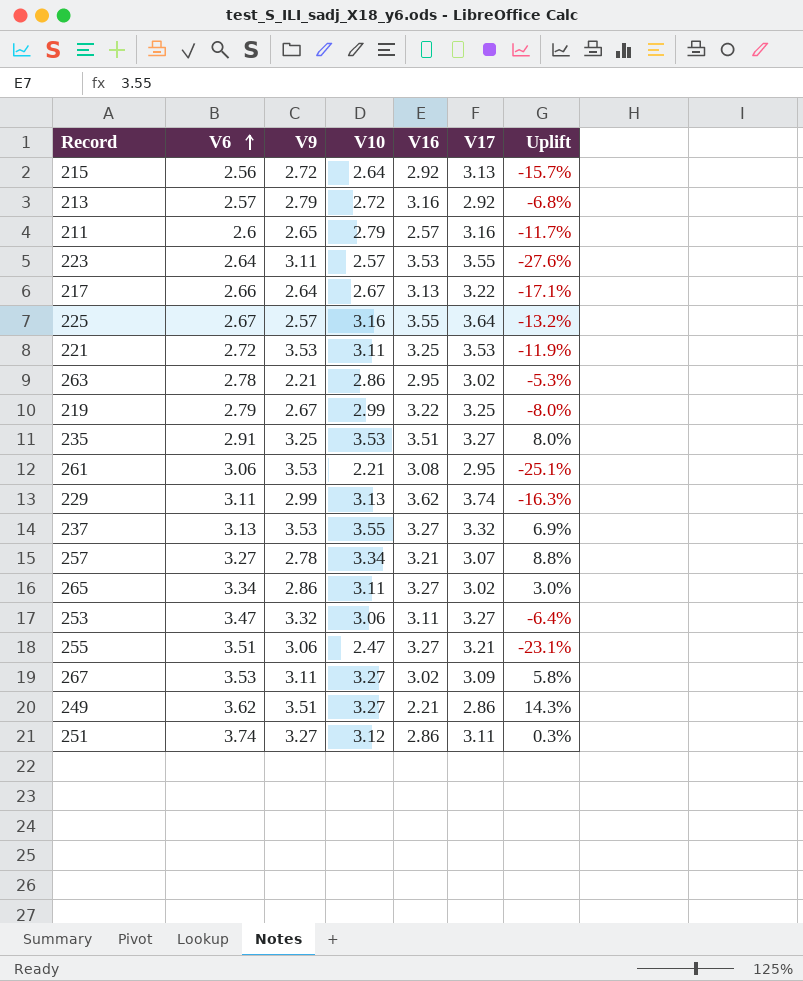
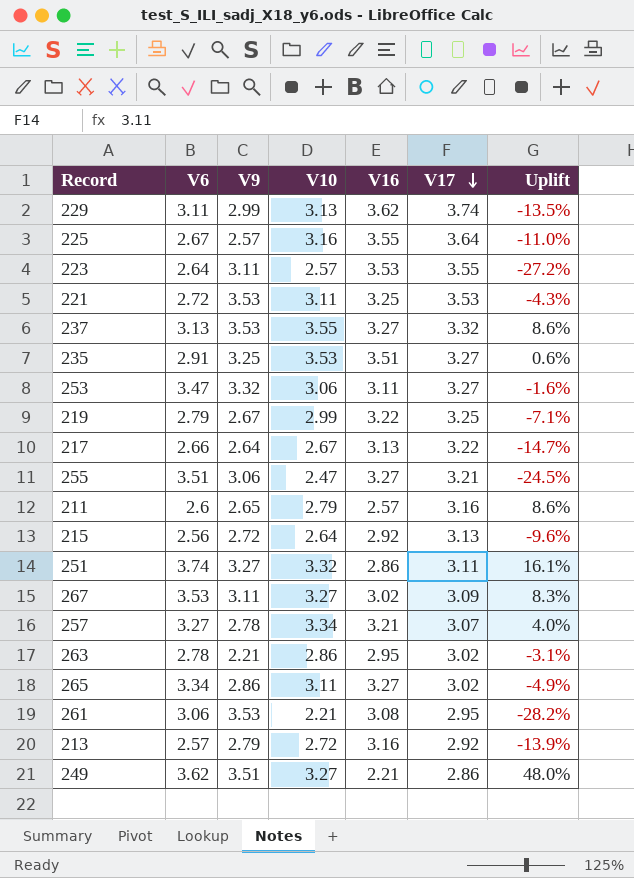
row order: V6 ascending -> V17 descending
column Uplift | formula: ([V10] - [V17]) / [V17] -> ([V10] - [V16]) / [V16]
251 | V10: 3.12 -> 3.32

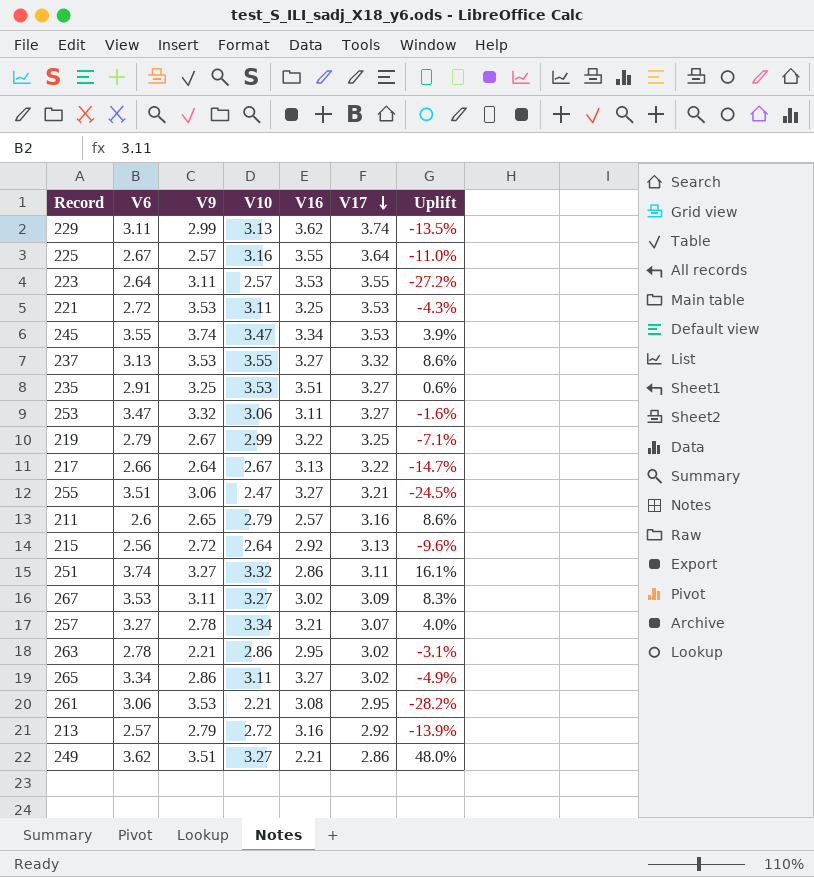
row 245: none -> 3.55 | 3.74 | 3.47 | 3.34 | 3.53 | 3.9%

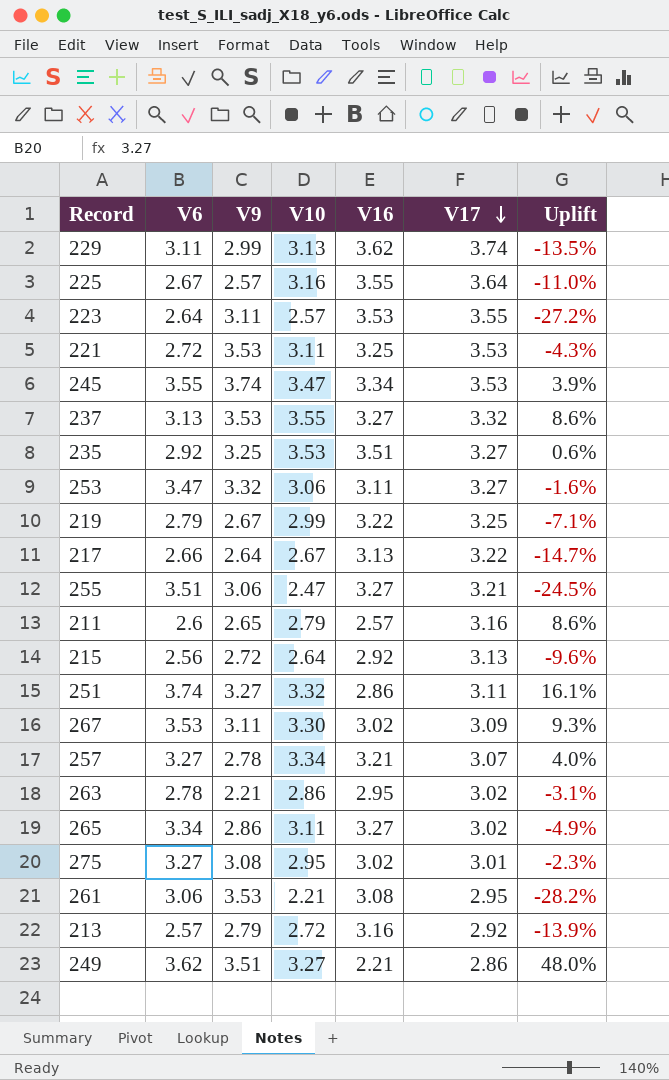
235 | V6: 2.91 -> 2.92
267 | V10: 3.27 -> 3.30
267 | Uplift: 8.3% -> 9.3%
row 275: none -> 3.27 | 3.08 | 2.95 | 3.02 | 3.01 | -2.3%

